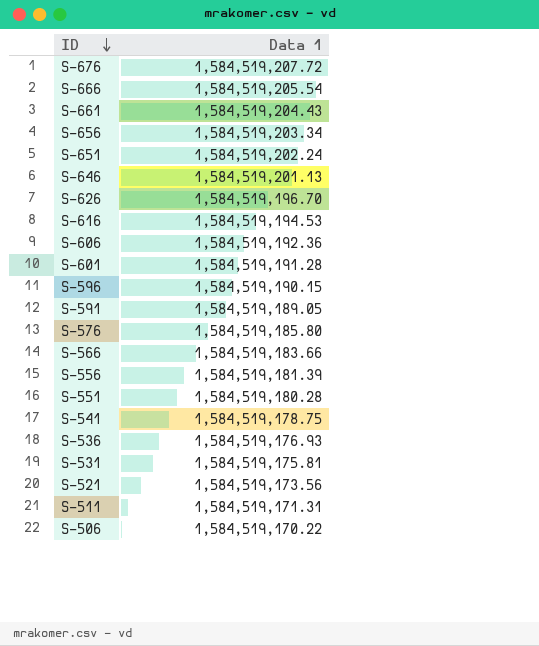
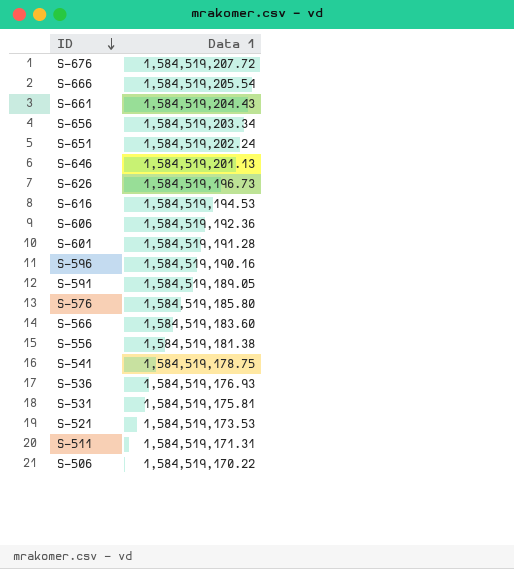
row S-551: 1,584,519,180.28 -> none
S-626 | Data 1: 1,584,519,196.70 -> 1,584,519,196.73
S-596 | Data 1: 1,584,519,190.15 -> 1,584,519,190.16
S-566 | Data 1: 1,584,519,183.66 -> 1,584,519,183.60
S-556 | Data 1: 1,584,519,181.39 -> 1,584,519,181.38
S-521 | Data 1: 1,584,519,173.56 -> 1,584,519,173.53

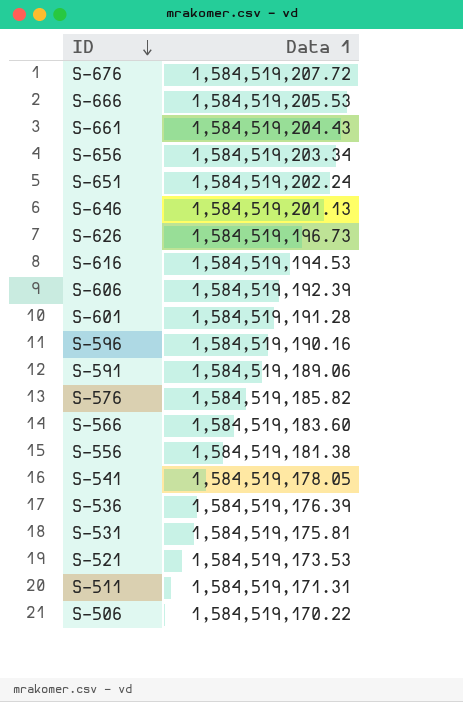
S-666 | Data 1: 1,584,519,205.54 -> 1,584,519,205.53
S-606 | Data 1: 1,584,519,192.36 -> 1,584,519,192.39
S-591 | Data 1: 1,584,519,189.05 -> 1,584,519,189.06
S-576 | Data 1: 1,584,519,185.80 -> 1,584,519,185.82
S-541 | Data 1: 1,584,519,178.75 -> 1,584,519,178.05
S-536 | Data 1: 1,584,519,176.93 -> 1,584,519,176.39

